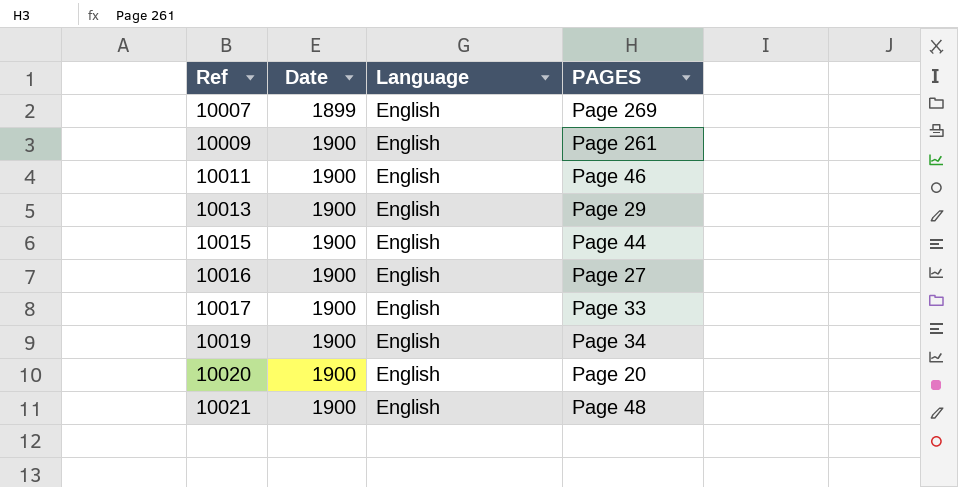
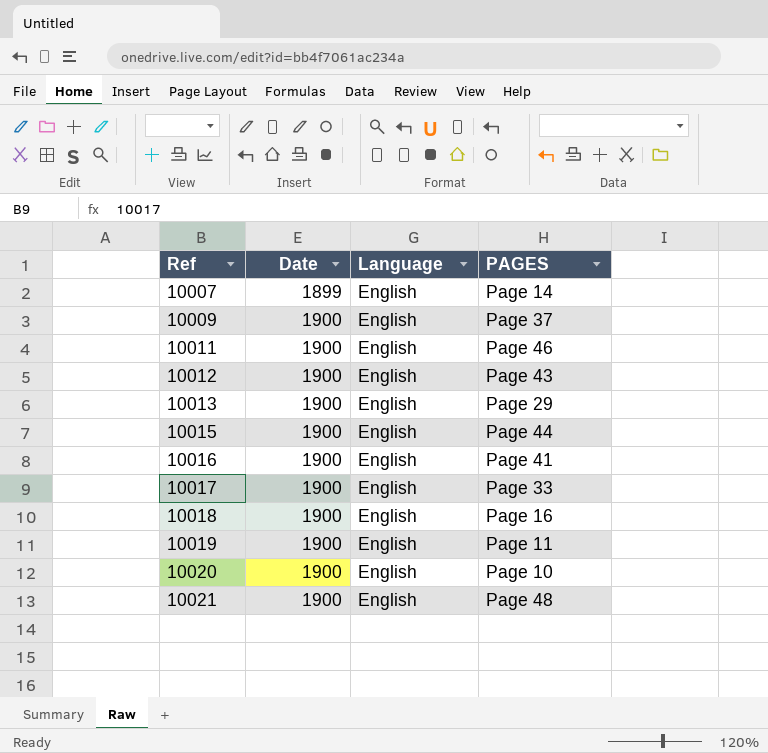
10007 | PAGES: Page 269 -> Page 14
10009 | PAGES: Page 261 -> Page 37
row 10012: none -> 1900 | English | Page 43
10016 | PAGES: Page 27 -> Page 41
row 10018: none -> 1900 | English | Page 16
10019 | PAGES: Page 34 -> Page 11
10020 | PAGES: Page 20 -> Page 10

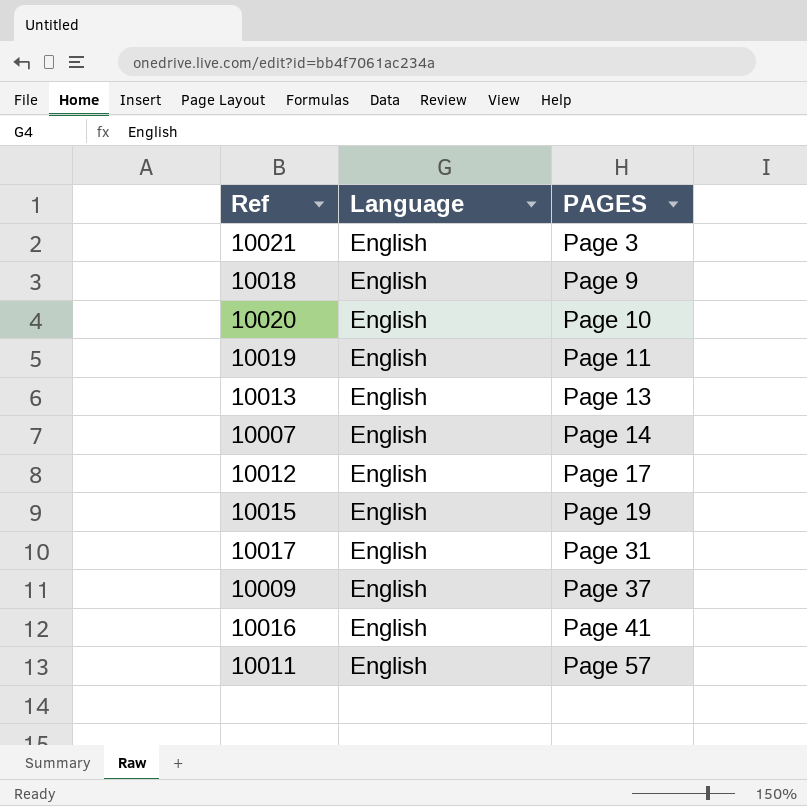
row order: Ref ascending -> PAGES ascending
column Date | position: 2 -> none
10021 | PAGES: Page 48 -> Page 3
10018 | PAGES: Page 16 -> Page 9
10013 | PAGES: Page 29 -> Page 13
10012 | PAGES: Page 43 -> Page 17
10015 | PAGES: Page 44 -> Page 19
10017 | PAGES: Page 33 -> Page 31
10011 | PAGES: Page 46 -> Page 57

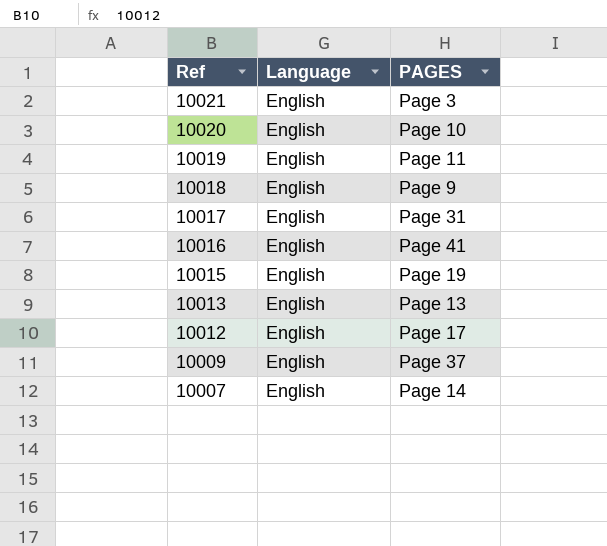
row order: PAGES ascending -> Ref descending
row 10011: English | Page 57 -> none

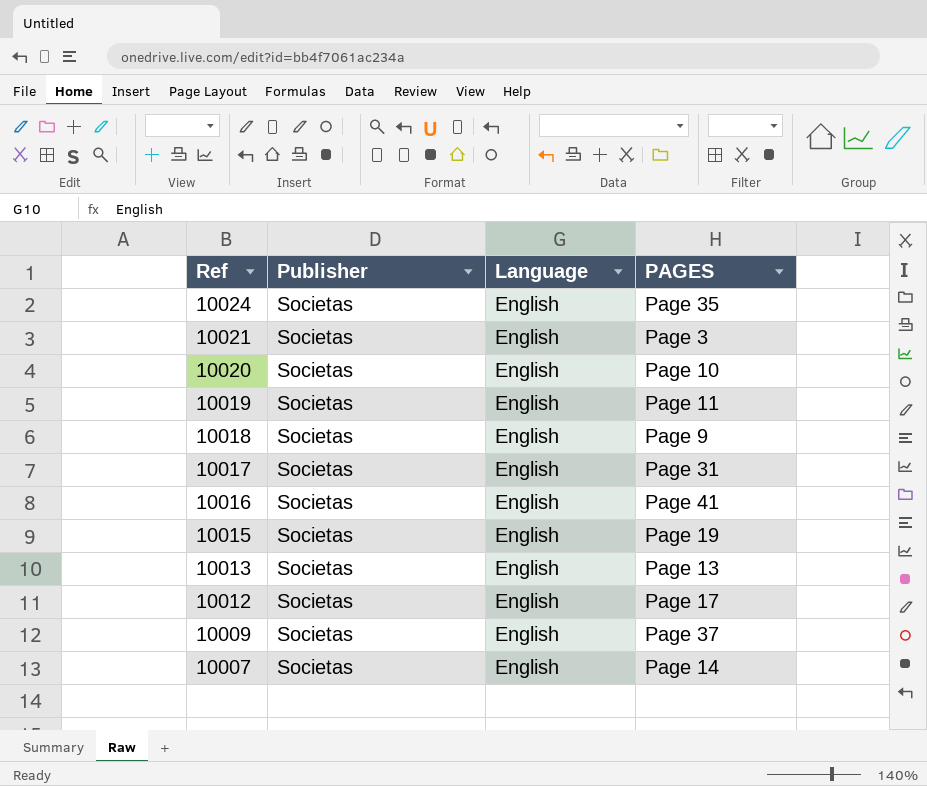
column Publisher | position: none -> 2
row 10024: none -> Societas | English | Page 35

